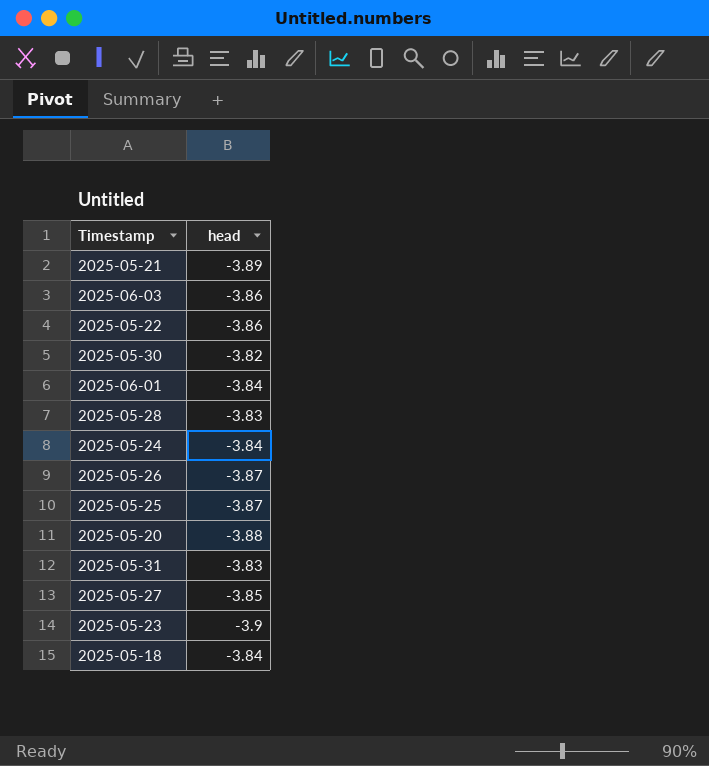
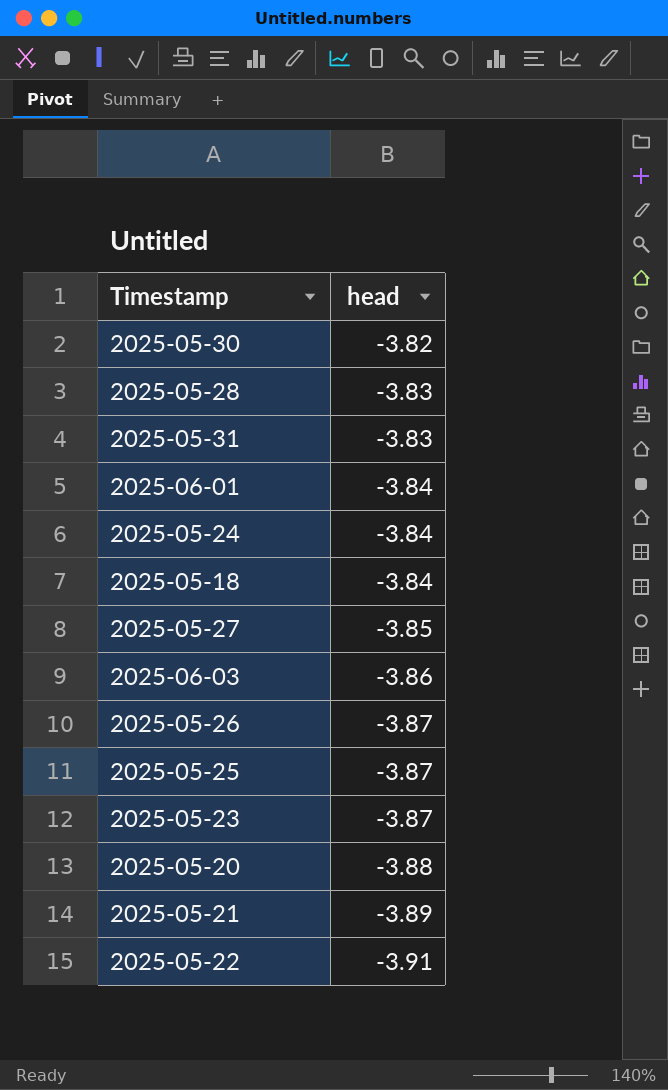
row order: none -> head descending
2025-05-23 | head: -3.9 -> -3.87
2025-05-22 | head: -3.86 -> -3.91

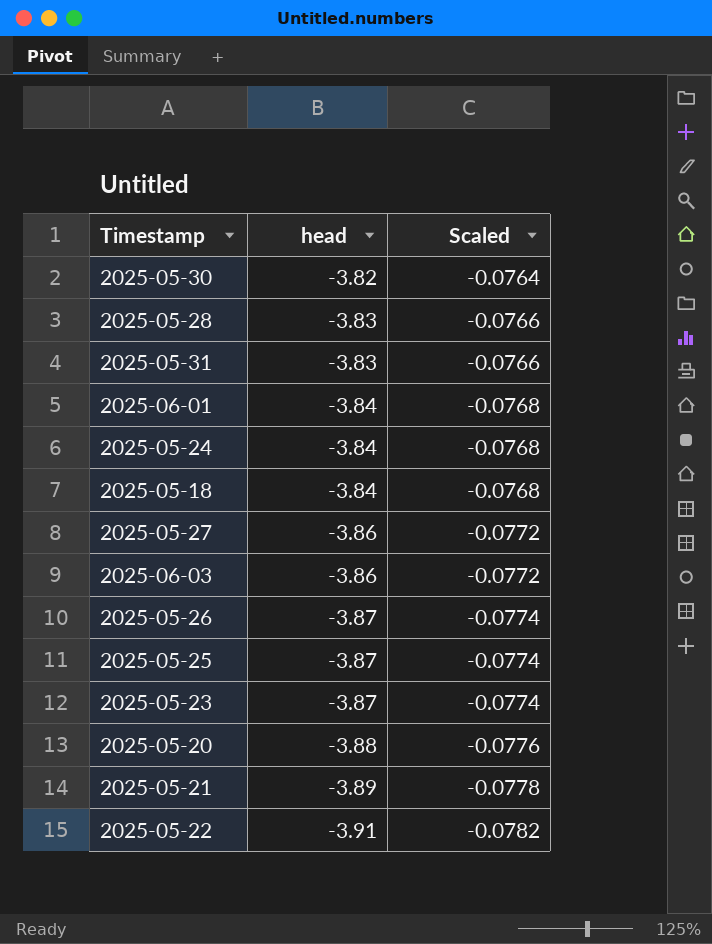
column Scaled | formula: none -> [head] * 0.02
2025-05-27 | head: -3.85 -> -3.86

